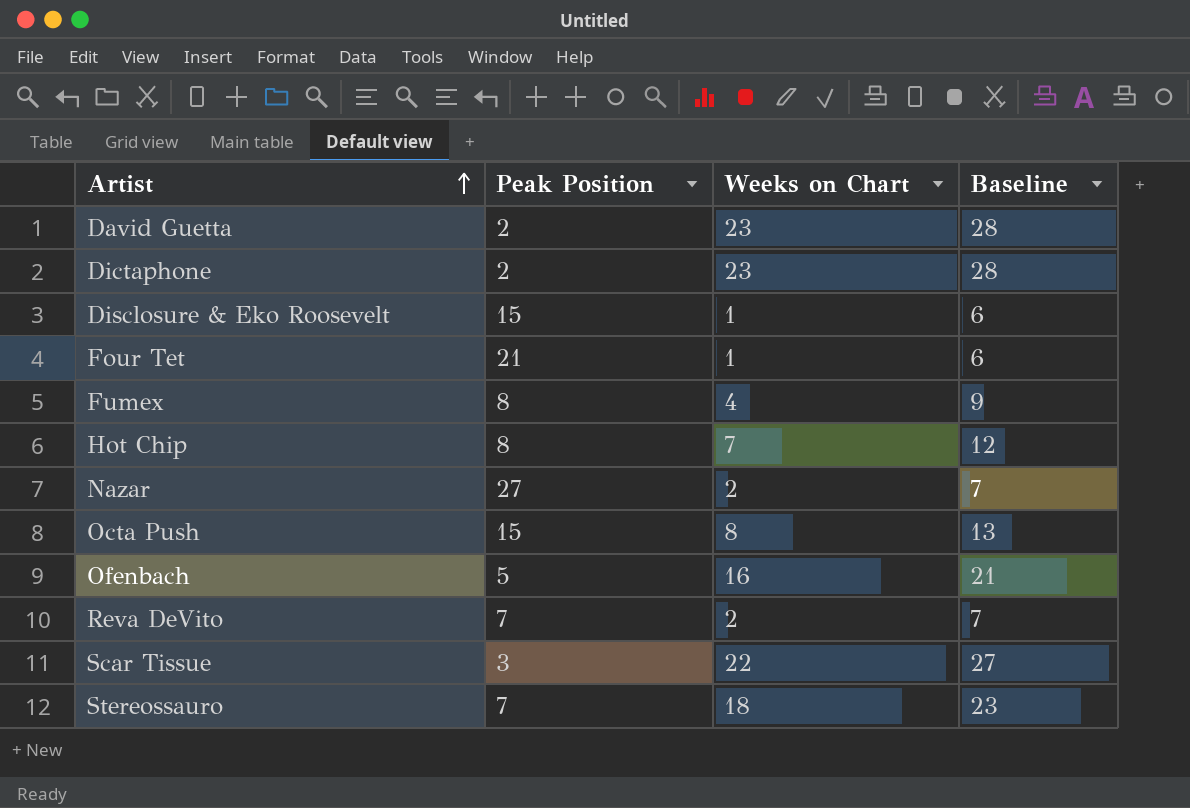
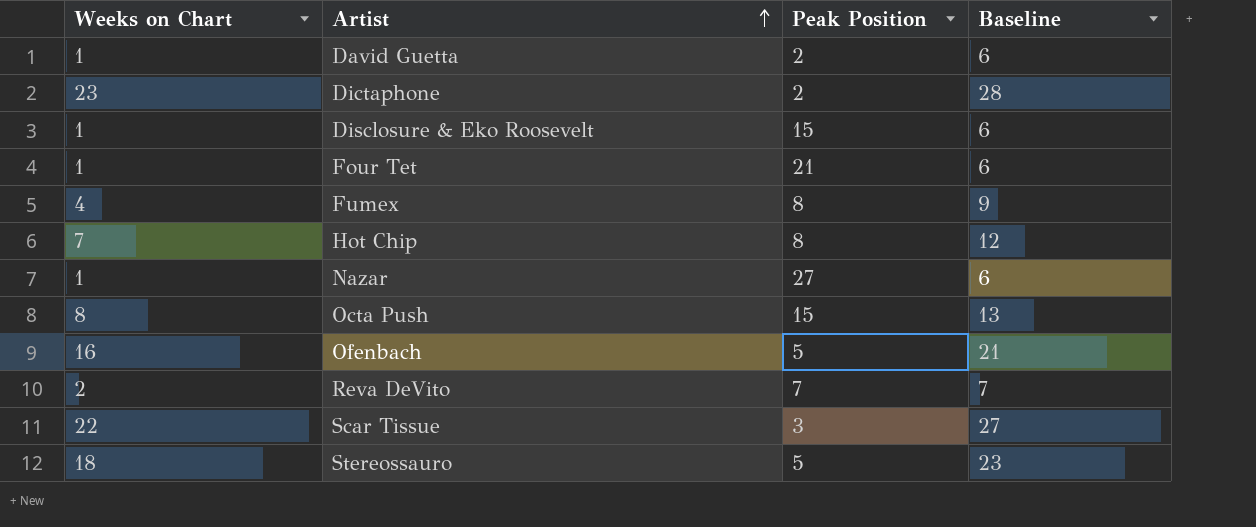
column Weeks on Chart | position: 3 -> 1
David Guetta | Weeks on Chart: 23 -> 1
David Guetta | Baseline: 28 -> 6
Nazar | Weeks on Chart: 2 -> 1
Nazar | Baseline: 7 -> 6
Stereossauro | Peak Position: 7 -> 5

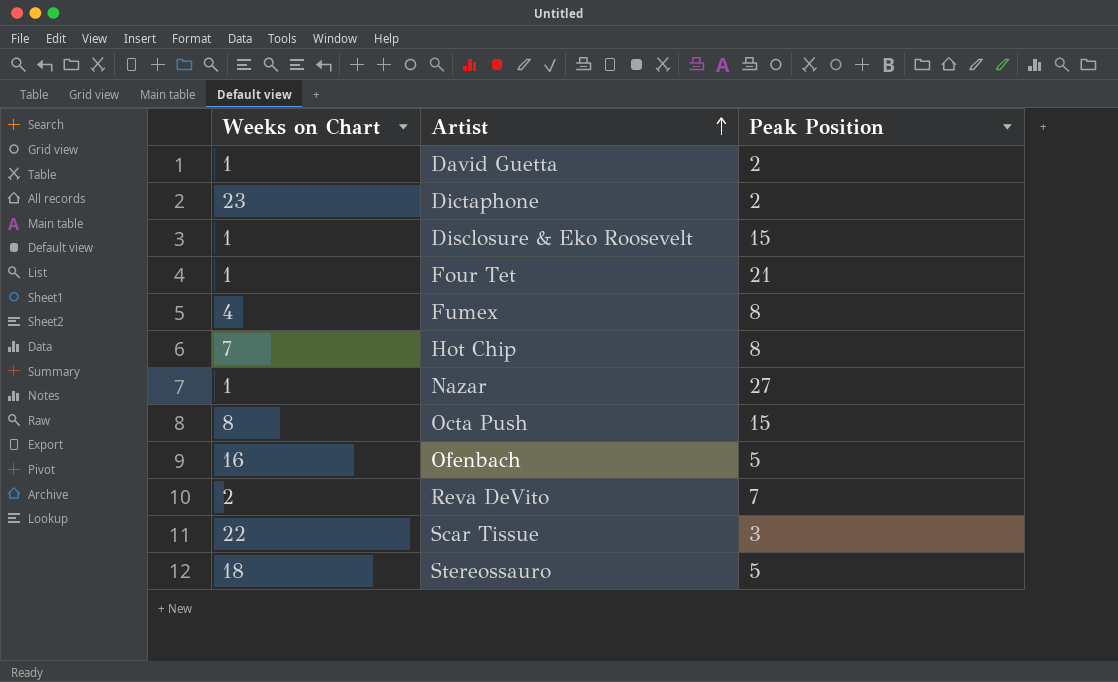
column Baseline | formula: [Weeks on Chart] + 5 -> none

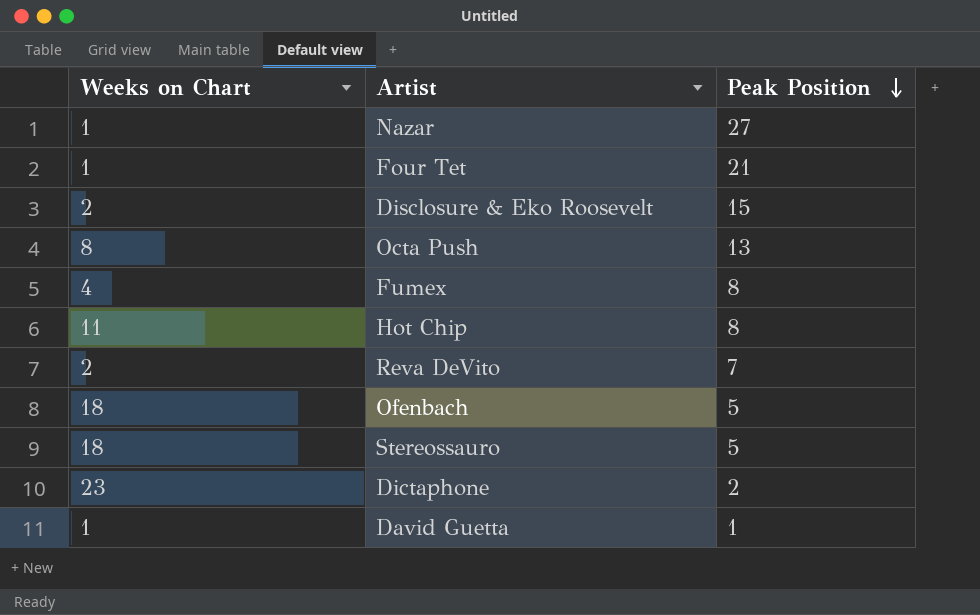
row order: Artist ascending -> Peak Position descending
row Scar Tissue: 22 | 3 -> none
Disclosure & Eko Roosevelt | Weeks on Chart: 1 -> 2
Octa Push | Peak Position: 15 -> 13
Hot Chip | Weeks on Chart: 7 -> 11
Ofenbach | Weeks on Chart: 16 -> 18
David Guetta | Peak Position: 2 -> 1

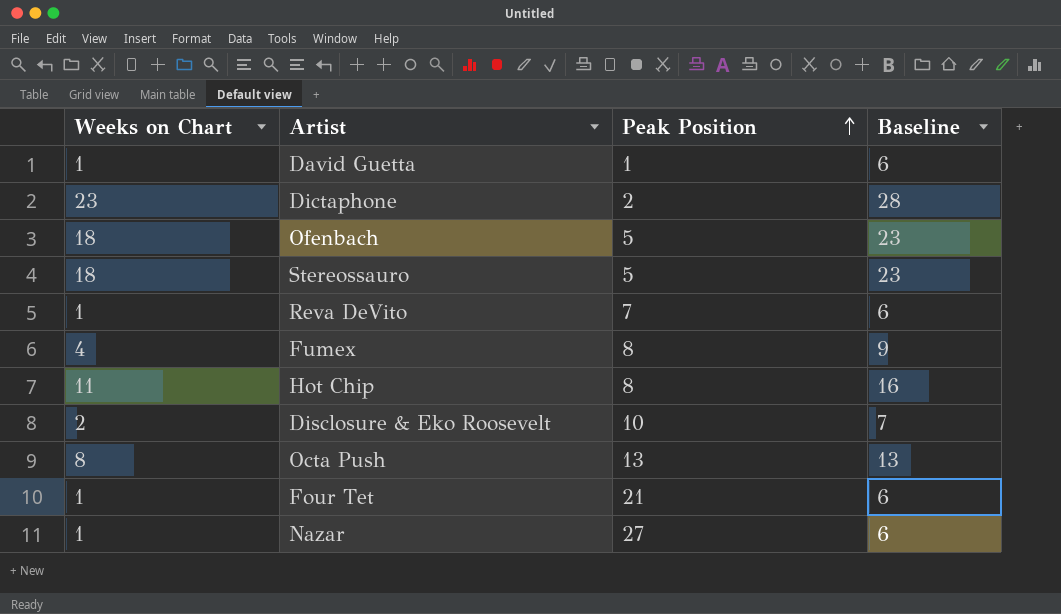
row order: Peak Position descending -> Peak Position ascending
column Baseline | formula: none -> [Weeks on Chart] + 5
Reva DeVito | Weeks on Chart: 2 -> 1
Disclosure & Eko Roosevelt | Peak Position: 15 -> 10

